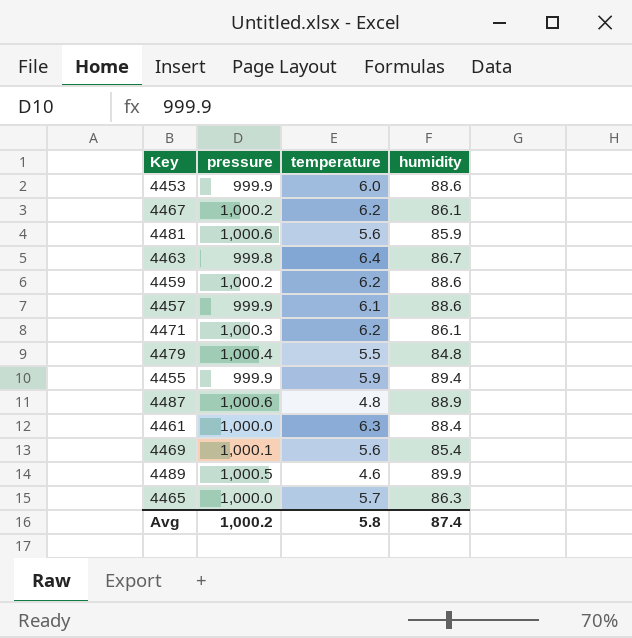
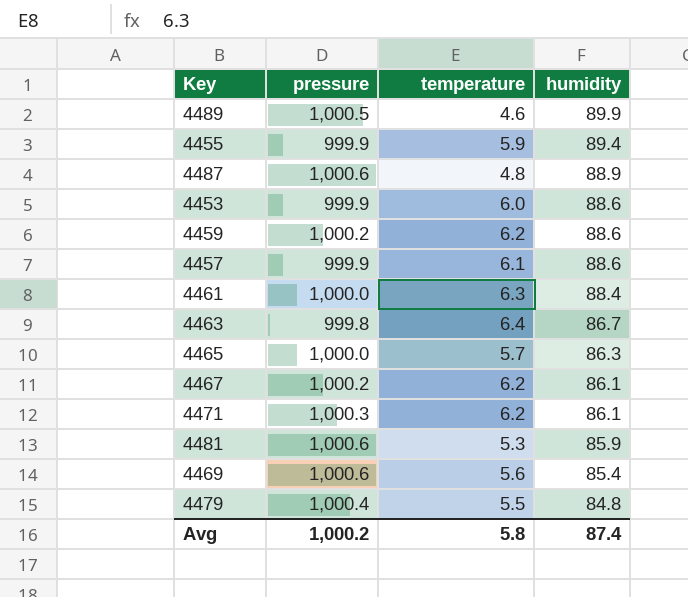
row order: none -> humidity descending
4481 | temperature: 5.6 -> 5.3
4469 | pressure: 1,000.1 -> 1,000.6

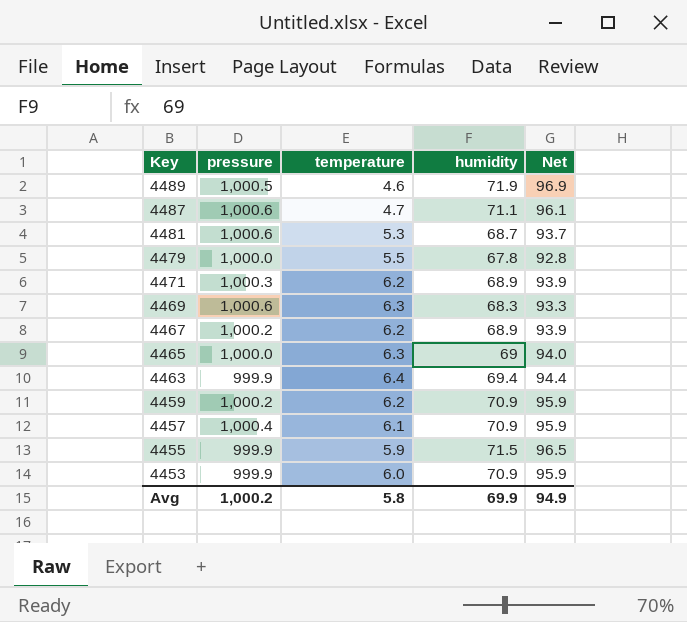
row order: humidity descending -> Key descending
column Net | formula: none -> [humidity] + 25
row 4461: 1,000.0 | 6.3 | 88.4 -> none
4489 | humidity: 89.9 -> 71.9
4487 | temperature: 4.8 -> 4.7
4487 | humidity: 88.9 -> 71.1
4481 | humidity: 85.9 -> 68.7
4479 | pressure: 1,000.4 -> 1,000.0
4479 | humidity: 84.8 -> 67.8
4471 | humidity: 86.1 -> 68.9
4469 | temperature: 5.6 -> 6.3
4469 | humidity: 85.4 -> 68.3
4467 | humidity: 86.1 -> 68.9
4465 | temperature: 5.7 -> 6.3
4465 | humidity: 86.3 -> 69
4463 | pressure: 999.8 -> 999.9
4463 | humidity: 86.7 -> 69.4
4459 | humidity: 88.6 -> 70.9
4457 | pressure: 999.9 -> 1,000.4
4457 | humidity: 88.6 -> 70.9
4455 | humidity: 89.4 -> 71.5
4453 | humidity: 88.6 -> 70.9
Avg | humidity: 87.4 -> 69.9

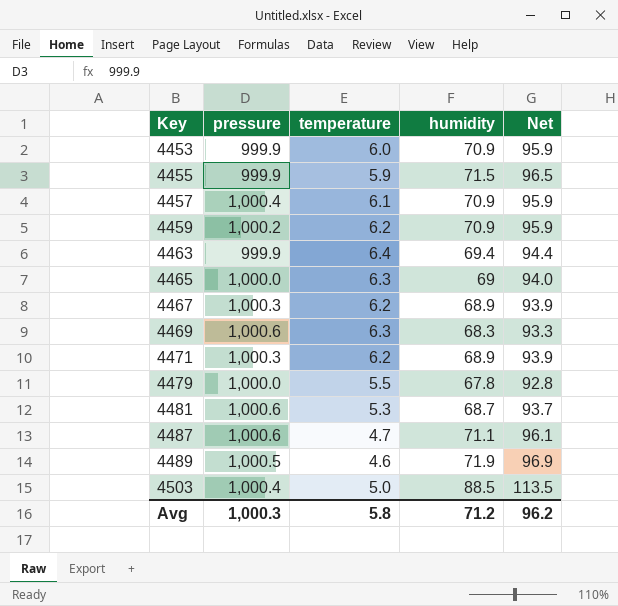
row order: Key descending -> Key ascending
4467 | pressure: 1,000.2 -> 1,000.3
row 4503: none -> 1,000.4 | 5.0 | 88.5 | 113.5
Avg | pressure: 1,000.2 -> 1,000.3
Avg | humidity: 69.9 -> 71.2
Avg | Net: 94.9 -> 96.2

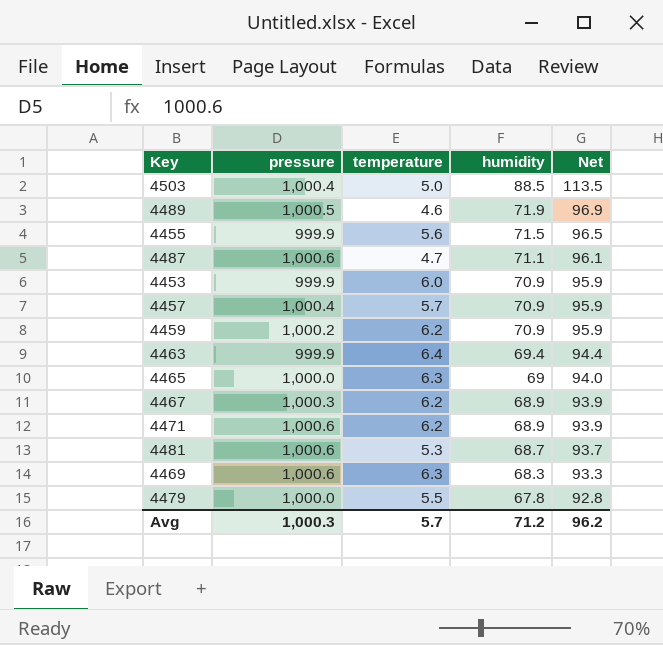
row order: Key ascending -> humidity descending
4455 | temperature: 5.9 -> 5.6
4457 | temperature: 6.1 -> 5.7
4471 | pressure: 1,000.3 -> 1,000.6
Avg | temperature: 5.8 -> 5.7

